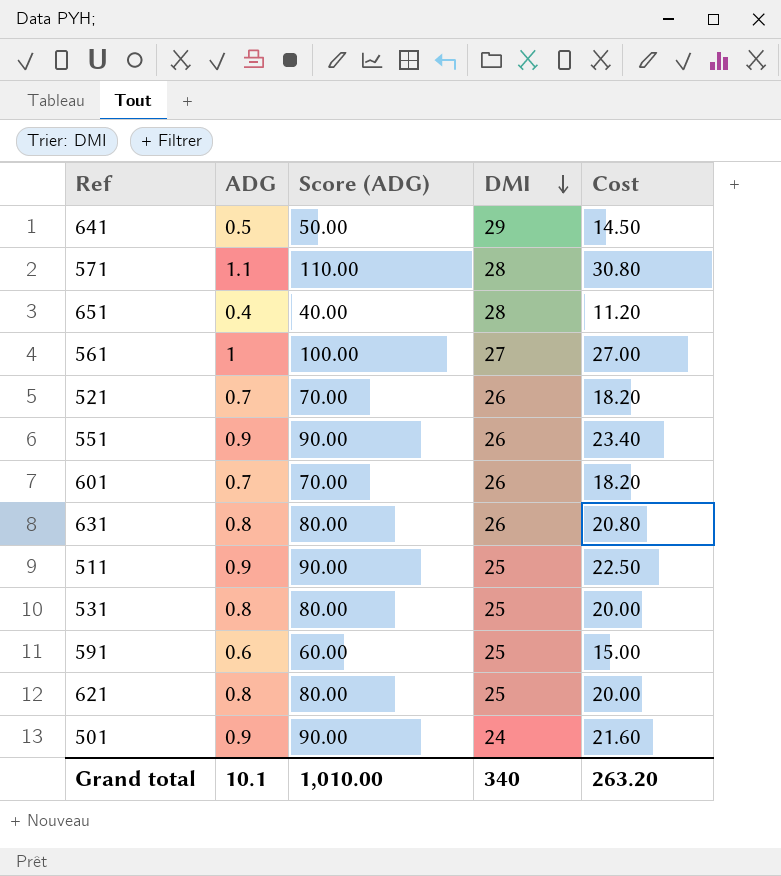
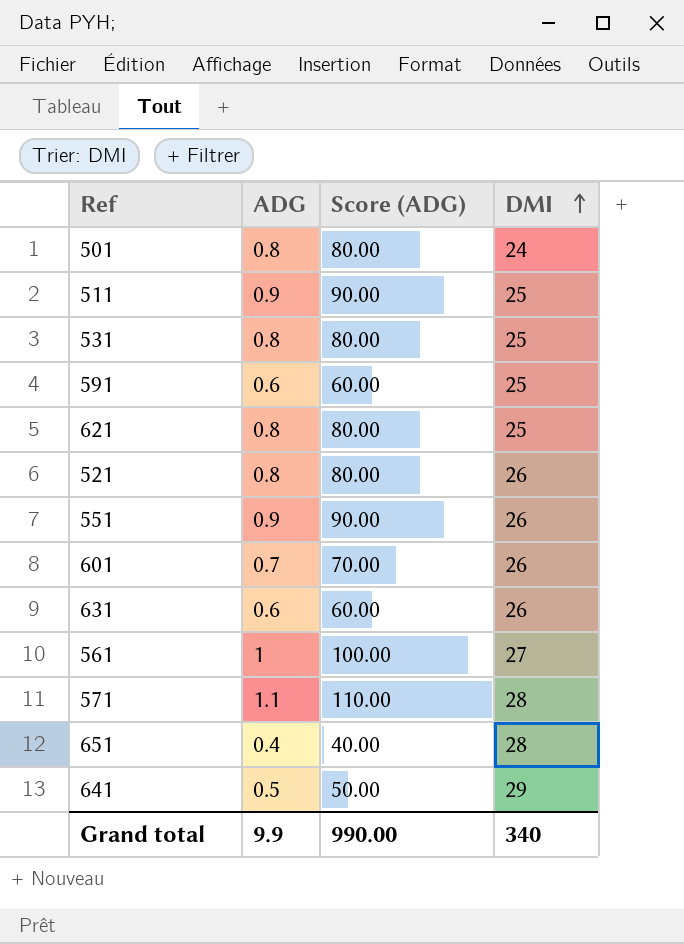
row order: DMI descending -> DMI ascending
column Cost | formula: [ADG] * [DMI] -> none
501 | ADG: 0.9 -> 0.8
501 | Score (ADG): 90.00 -> 80.00
521 | ADG: 0.7 -> 0.8
521 | Score (ADG): 70.00 -> 80.00
631 | ADG: 0.8 -> 0.6
631 | Score (ADG): 80.00 -> 60.00
Grand total | ADG: 10.1 -> 9.9
Grand total | Score (ADG): 1,010.00 -> 990.00

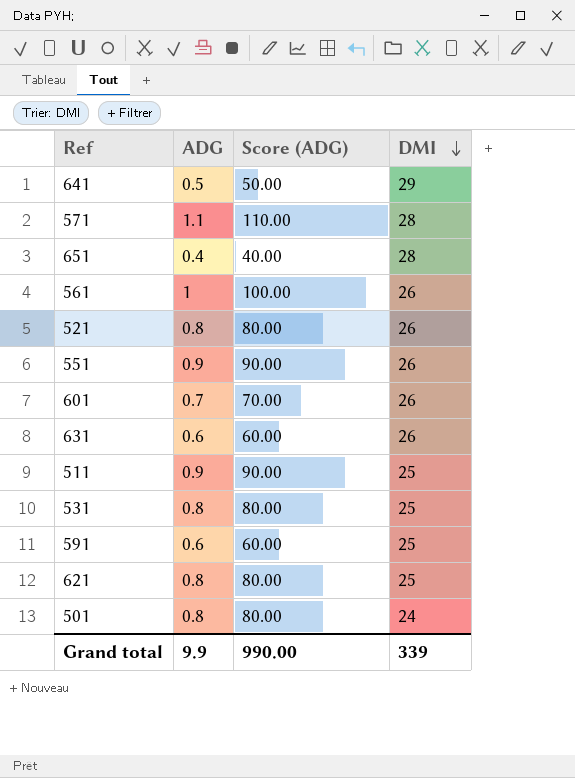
row order: DMI ascending -> DMI descending
561 | DMI: 27 -> 26
Grand total | DMI: 340 -> 339

